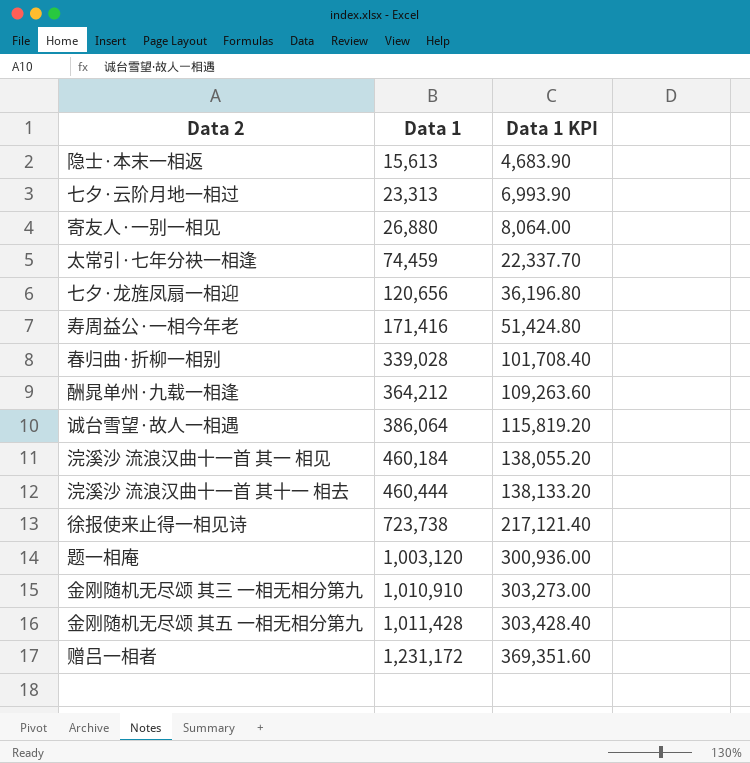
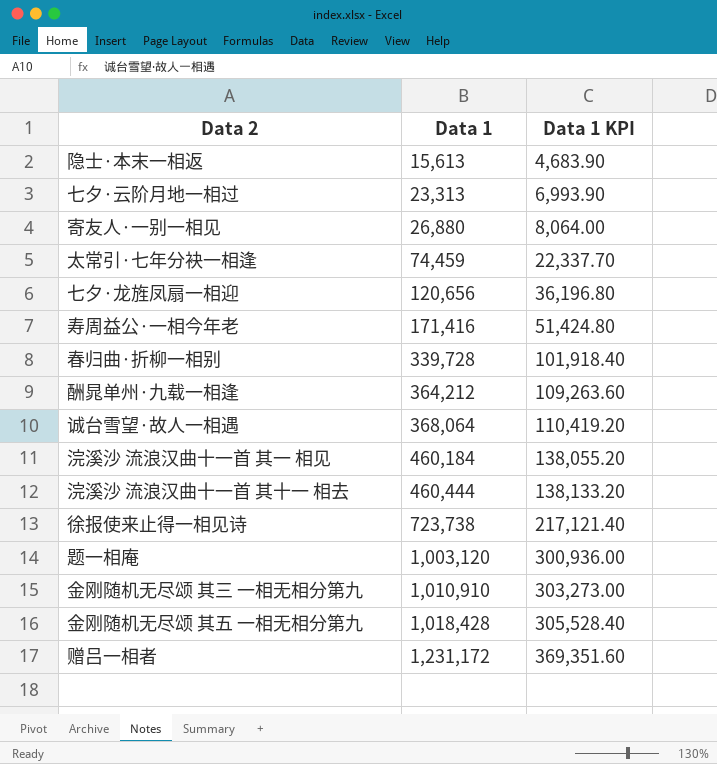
春归曲·折柳一相别 | Data 1: 339,028 -> 339,728
春归曲·折柳一相别 | Data 1 KPI: 101,708.40 -> 101,918.40
诚台雪望·故人一相遇 | Data 1: 386,064 -> 368,064
诚台雪望·故人一相遇 | Data 1 KPI: 115,819.20 -> 110,419.20
金刚随机无尽颂 其五 一相无相分第九 | Data 1: 1,011,428 -> 1,018,428
金刚随机无尽颂 其五 一相无相分第九 | Data 1 KPI: 303,428.40 -> 305,528.40

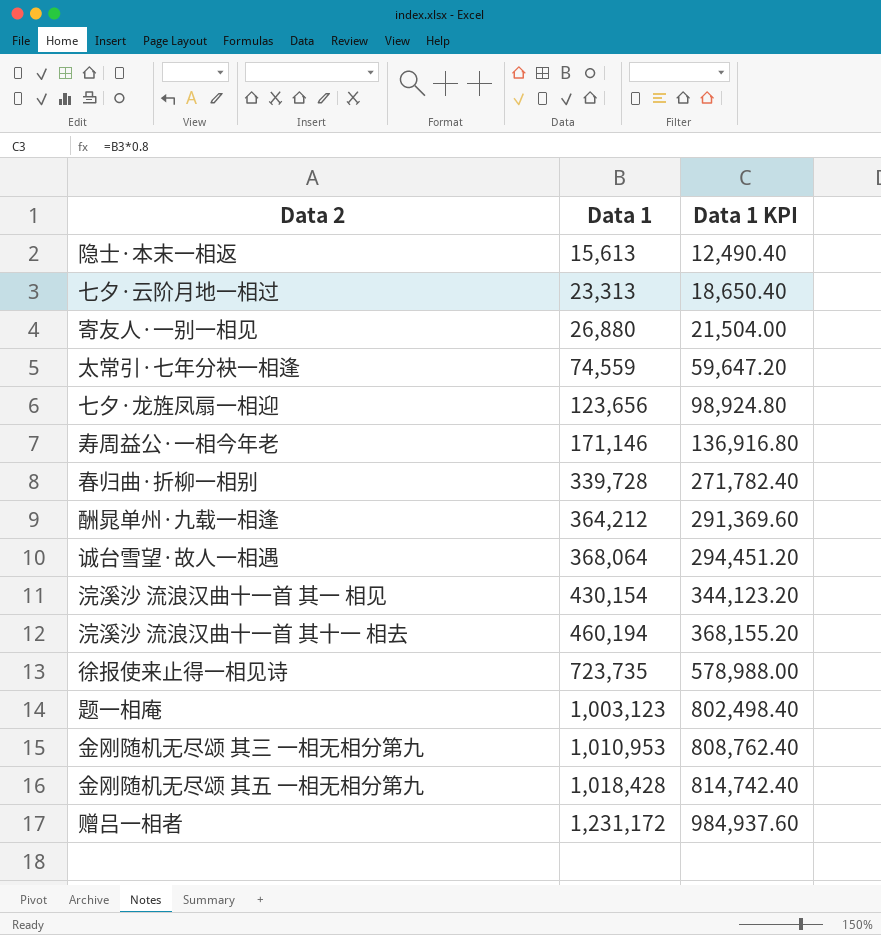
column Data 1 KPI | formula: [Data 1] * 0.3 -> [Data 1] * 0.8
太常引·七年分袂一相逢 | Data 1: 74,459 -> 74,559
七夕·龙旌凤扇一相迎 | Data 1: 120,656 -> 123,656
寿周益公·一相今年老 | Data 1: 171,416 -> 171,146
浣溪沙 流浪汉曲十一首 其一 相见 | Data 1: 460,184 -> 430,154
浣溪沙 流浪汉曲十一首 其十一 相去 | Data 1: 460,444 -> 460,194
徐报使来止得一相见诗 | Data 1: 723,738 -> 723,735
题一相庵 | Data 1: 1,003,120 -> 1,003,123
金刚随机无尽颂 其三 一相无相分第九 | Data 1: 1,010,910 -> 1,010,953

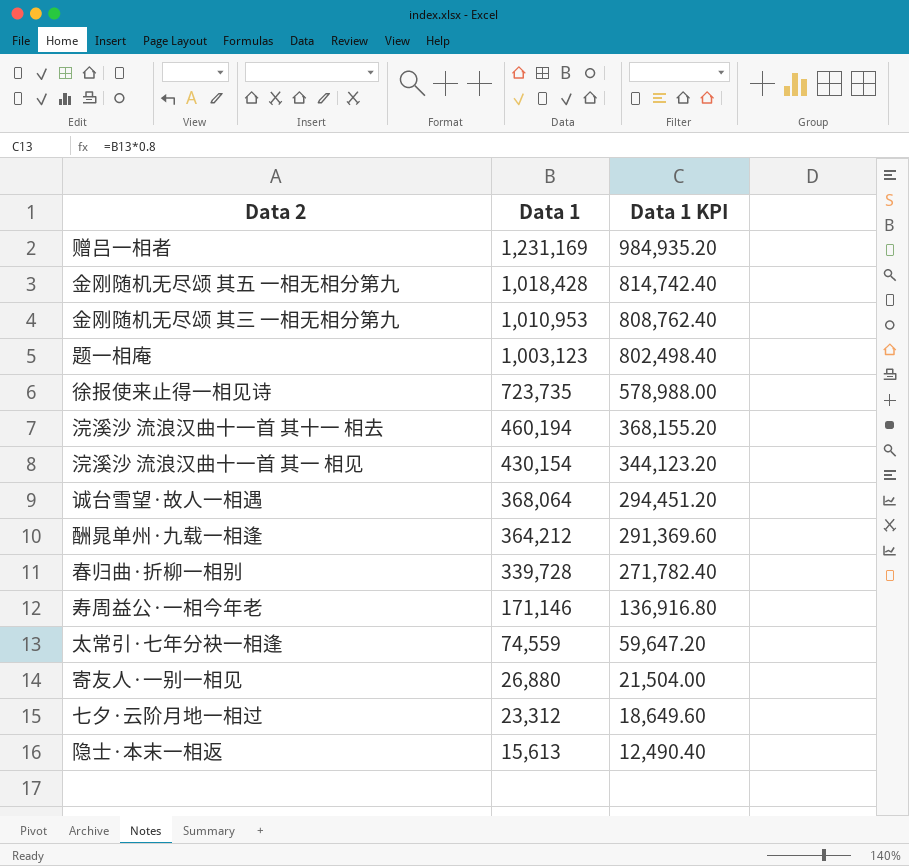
row order: Data 1 ascending -> Data 1 descending
row 七夕·龙旌凤扇一相迎: 123,656 | 98,924.80 -> none
赠吕一相者 | Data 1: 1,231,172 -> 1,231,169
赠吕一相者 | Data 1 KPI: 984,937.60 -> 984,935.20
七夕·云阶月地一相过 | Data 1: 23,313 -> 23,312
七夕·云阶月地一相过 | Data 1 KPI: 18,650.40 -> 18,649.60

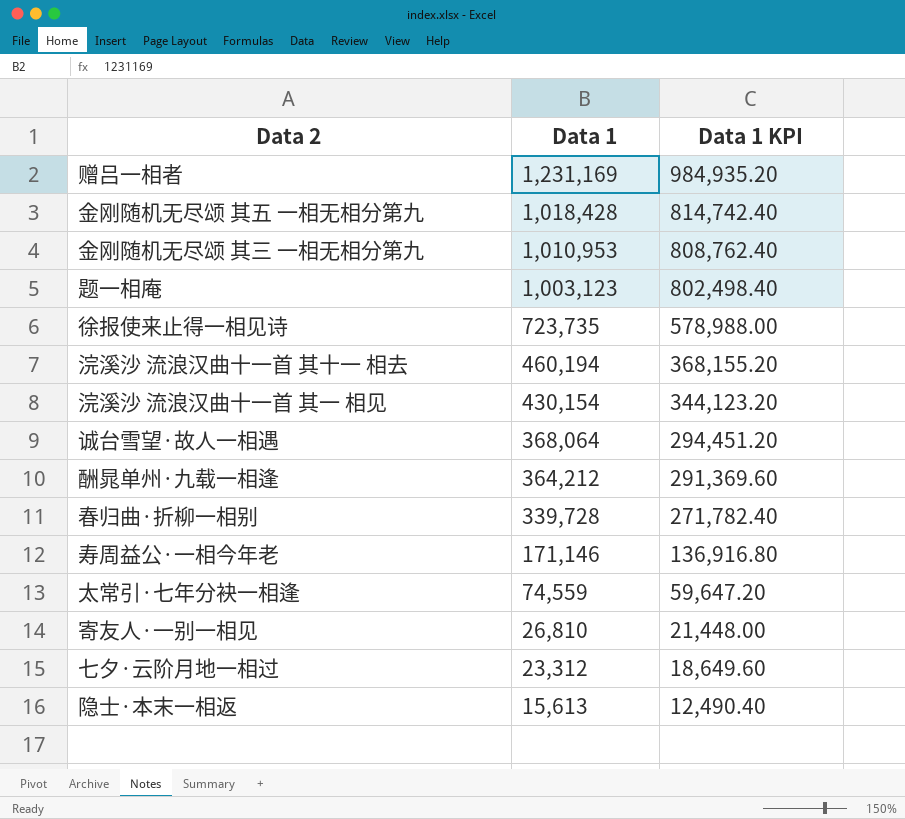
寄友人·一别一相见 | Data 1: 26,880 -> 26,810
寄友人·一别一相见 | Data 1 KPI: 21,504.00 -> 21,448.00

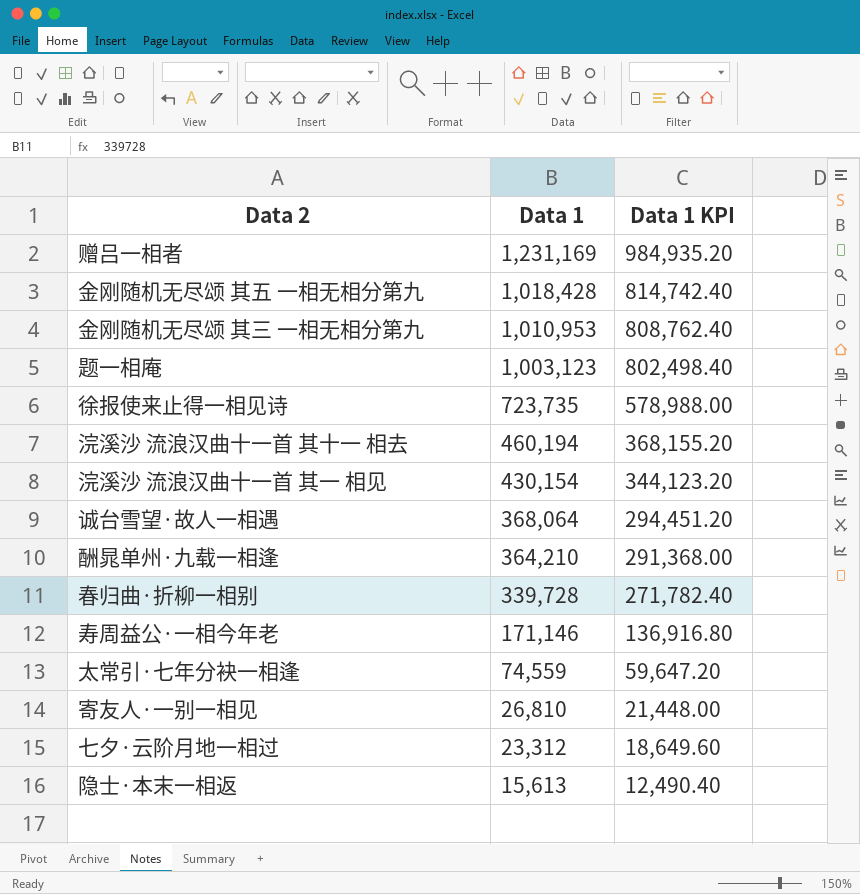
酬晁单州·九载一相逢 | Data 1: 364,212 -> 364,210
酬晁单州·九载一相逢 | Data 1 KPI: 291,369.60 -> 291,368.00

